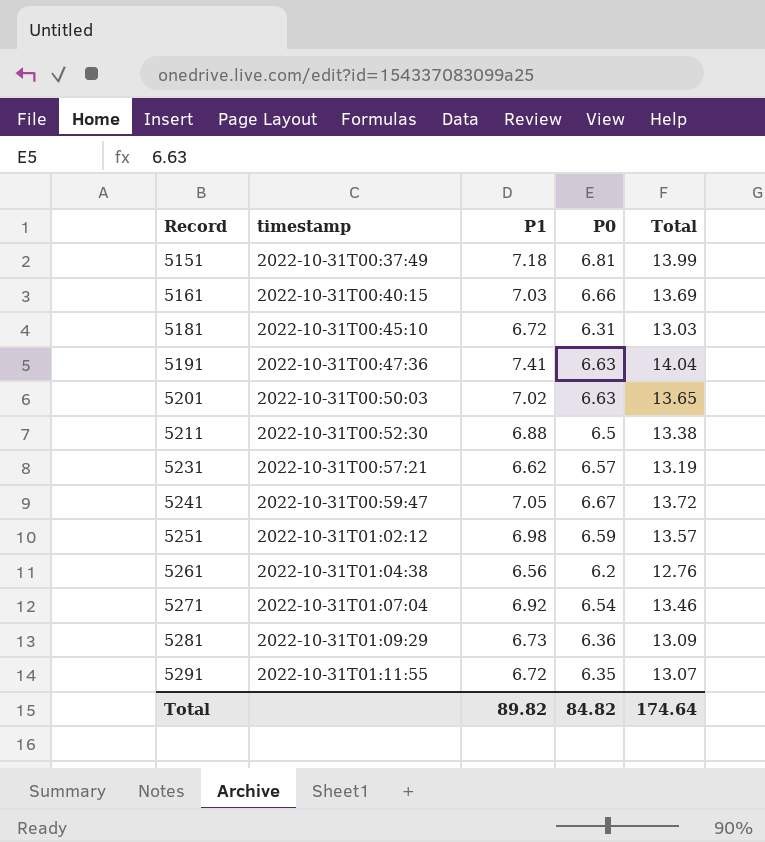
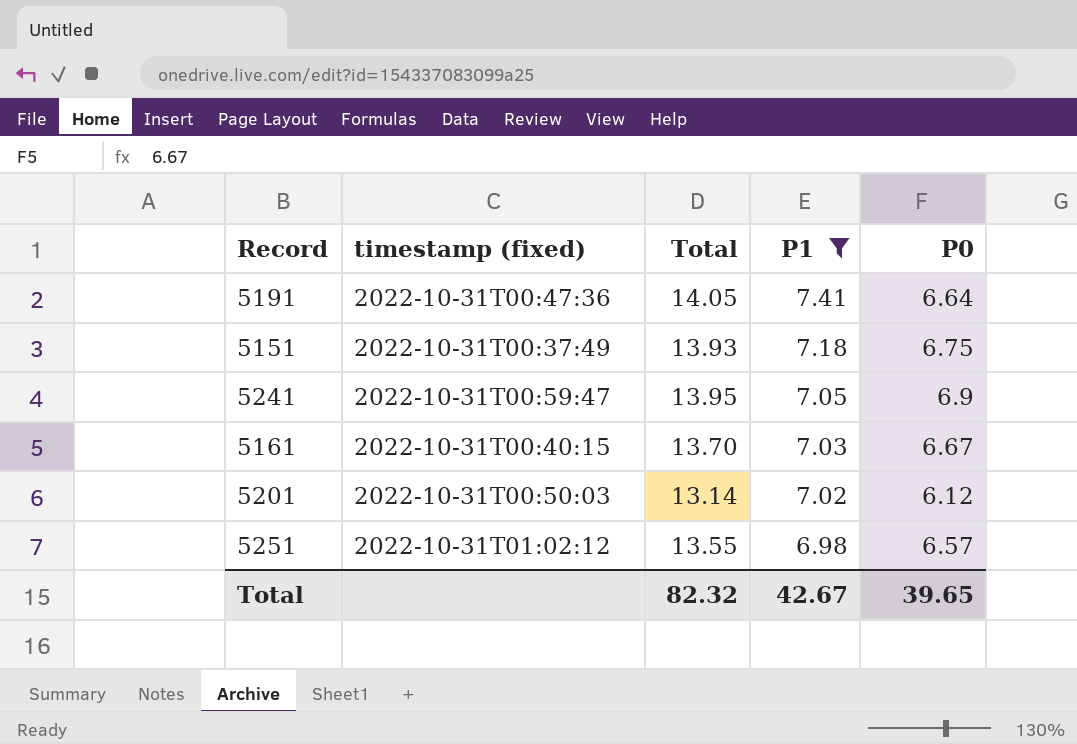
filter: none -> P1 >= 6.98
row order: Record ascending -> P1 descending
column name: timestamp -> timestamp (fixed)
column Total | position: 5 -> 3
5191 | Total: 14.04 -> 14.05
5191 | P0: 6.63 -> 6.64
5151 | Total: 13.99 -> 13.93
5151 | P0: 6.81 -> 6.75
5241 | Total: 13.72 -> 13.95
5241 | P0: 6.67 -> 6.9
5161 | Total: 13.69 -> 13.70
5161 | P0: 6.66 -> 6.67
5201 | Total: 13.65 -> 13.14
5201 | P0: 6.63 -> 6.12
5251 | Total: 13.57 -> 13.55
5251 | P0: 6.59 -> 6.57
Total | Total: 174.64 -> 82.32
Total | P1: 89.82 -> 42.67
Total | P0: 84.82 -> 39.65

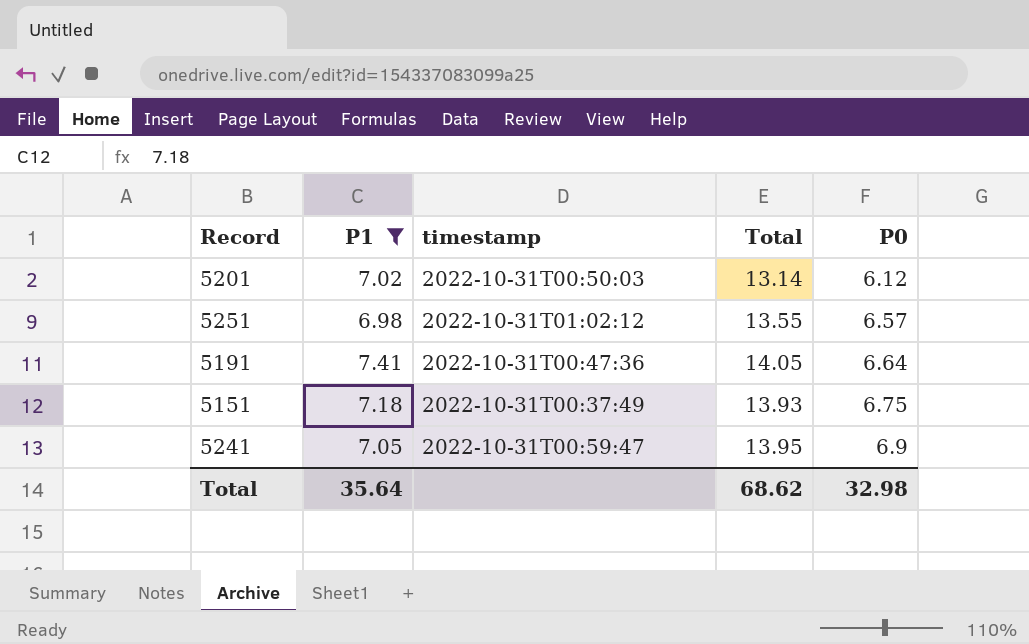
row order: P1 descending -> P0 ascending
column P1 | position: 4 -> 2
column name: timestamp (fixed) -> timestamp
row 5161: 2022-10-31T00:40:15 | 13.70 | 7.03 | 6.67 -> none
Total | P1: 42.67 -> 35.64
Total | Total: 82.32 -> 68.62
Total | P0: 39.65 -> 32.98

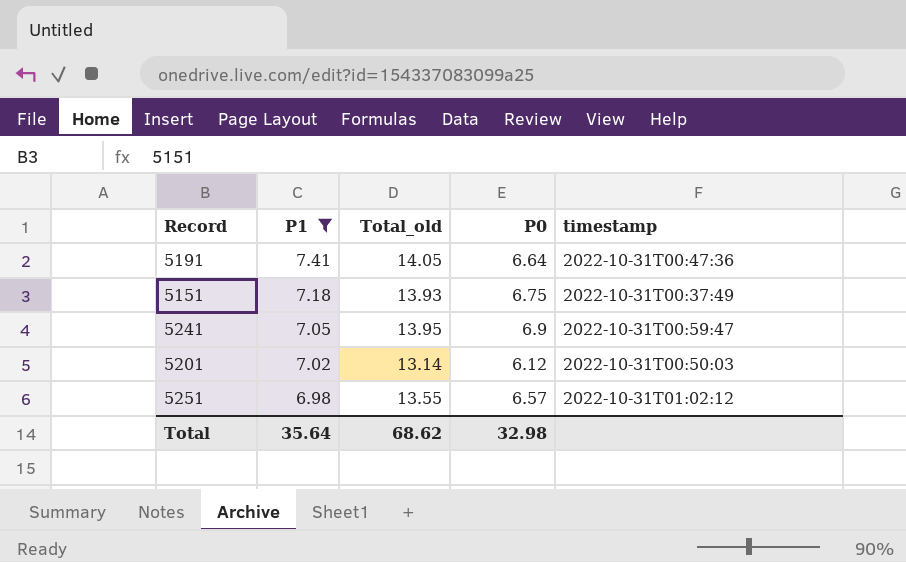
row order: P0 ascending -> P1 descending
column name: Total -> Total_old
column timestamp | position: 3 -> 5

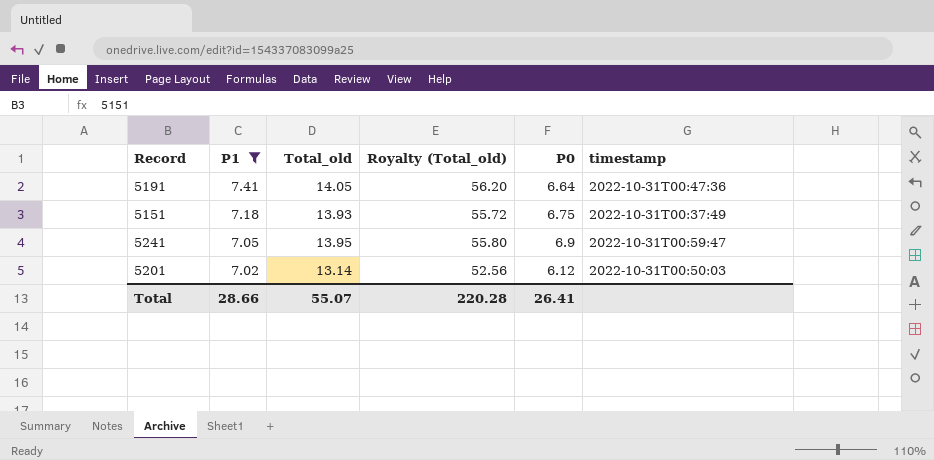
column Royalty (Total_old) | formula: none -> [Total_old] * 4
row 5251: 6.98 | 13.55 | 6.57 | 2022-10-31T01:02:12 -> none
Total | P1: 35.64 -> 28.66
Total | Total_old: 68.62 -> 55.07
Total | P0: 32.98 -> 26.41

